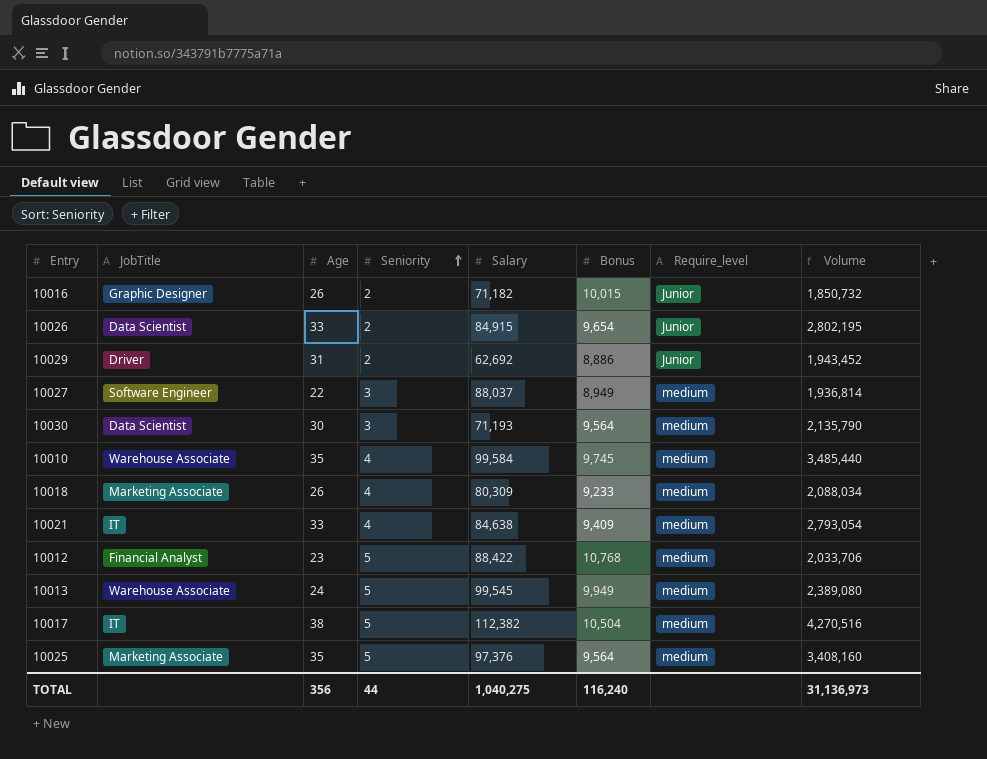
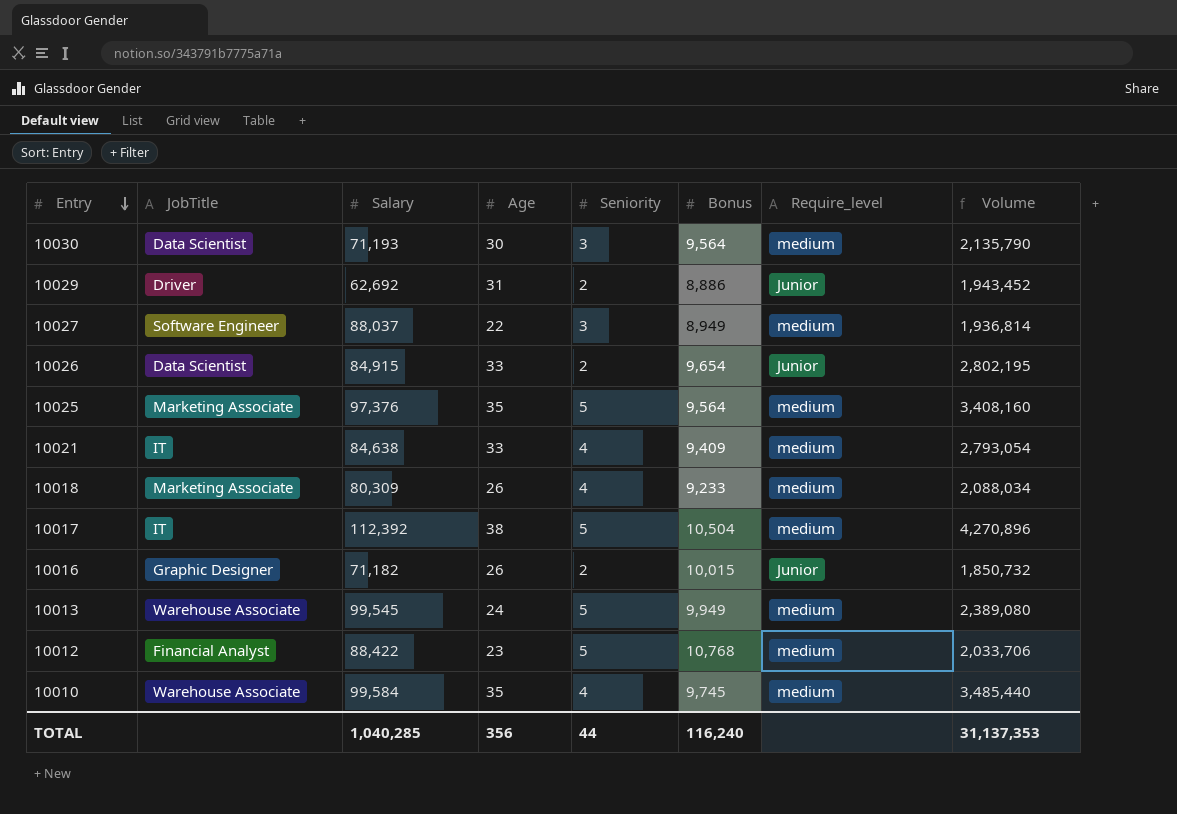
row order: Seniority ascending -> Entry descending
column Salary | position: 5 -> 3
10017 | Salary: 112,382 -> 112,392
10017 | Volume: 4,270,516 -> 4,270,896
TOTAL | Salary: 1,040,275 -> 1,040,285
TOTAL | Volume: 31,136,973 -> 31,137,353

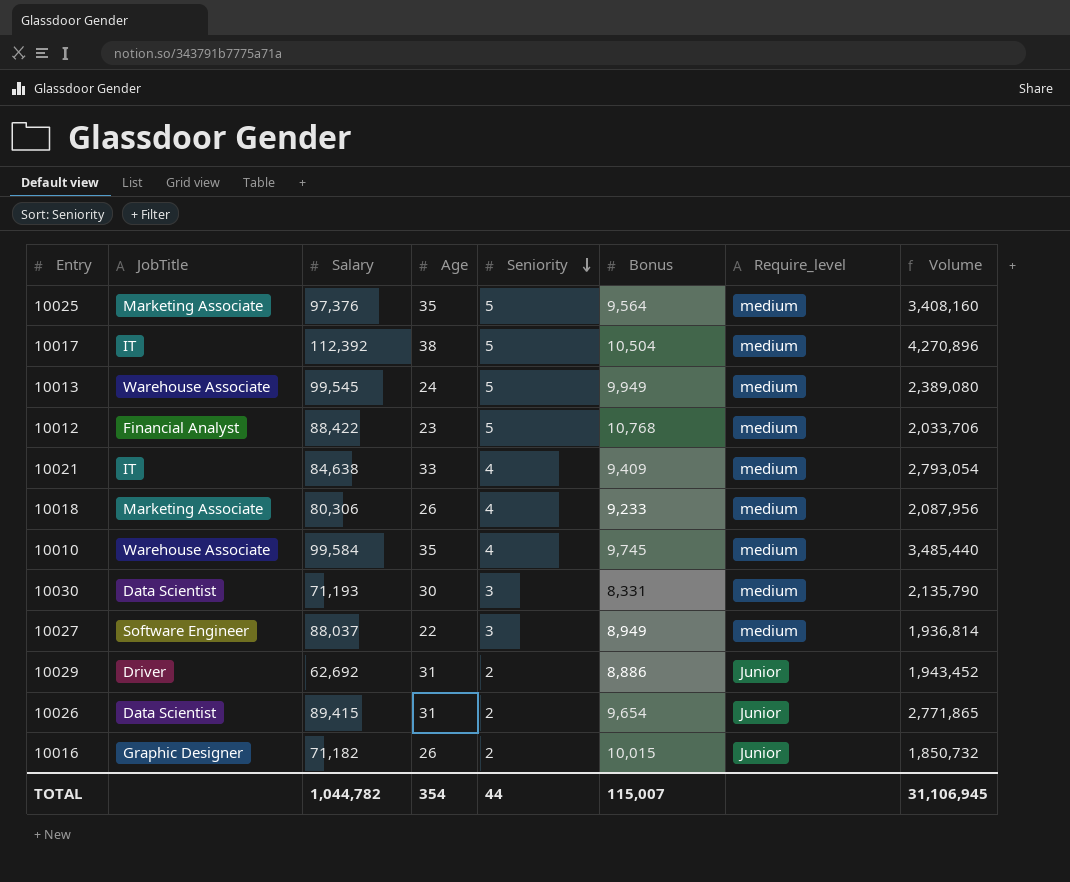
row order: Entry descending -> Seniority descending
10018 | Salary: 80,309 -> 80,306
10018 | Volume: 2,088,034 -> 2,087,956
10030 | Bonus: 9,564 -> 8,331
10026 | Salary: 84,915 -> 89,415
10026 | Age: 33 -> 31
10026 | Volume: 2,802,195 -> 2,771,865
TOTAL | Salary: 1,040,285 -> 1,044,782
TOTAL | Age: 356 -> 354
TOTAL | Bonus: 116,240 -> 115,007
TOTAL | Volume: 31,137,353 -> 31,106,945

